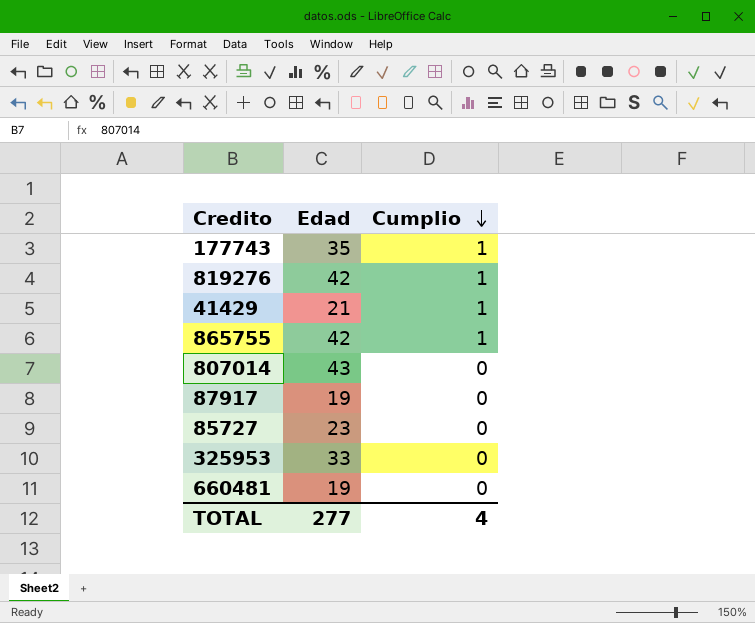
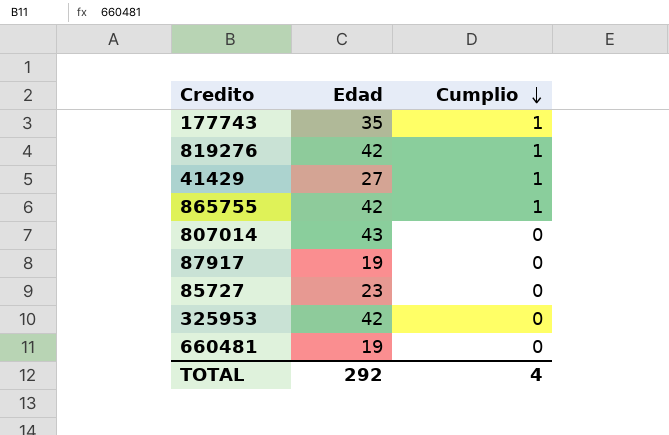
41429 | Edad: 21 -> 27
325953 | Edad: 33 -> 42
TOTAL | Edad: 277 -> 292

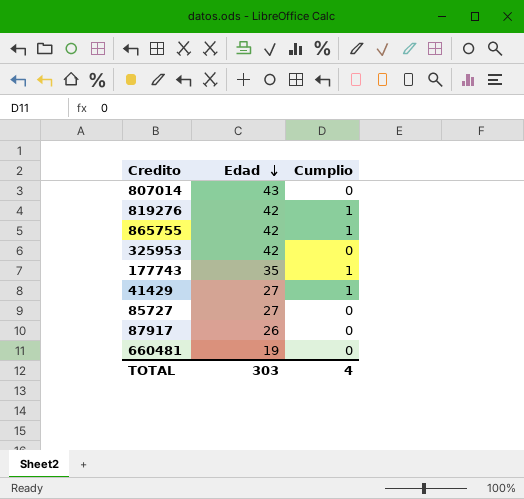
row order: Cumplio descending -> Edad descending
85727 | Edad: 23 -> 27
87917 | Edad: 19 -> 26
TOTAL | Edad: 292 -> 303

